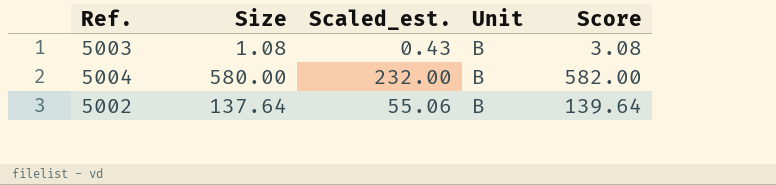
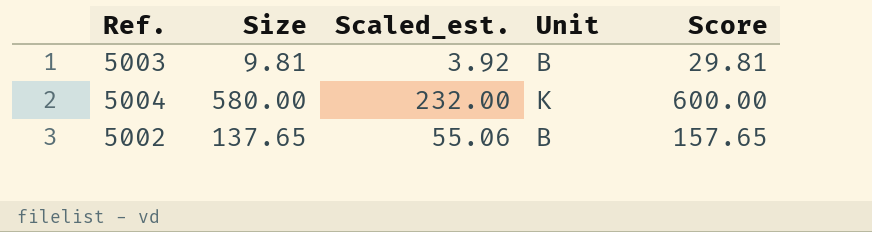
column Score | formula: [Size] + 2 -> [Size] + 20
5003 | Size: 1.08 -> 9.81
5003 | Scaled_est.: 0.43 -> 3.92
5004 | Unit: B -> K
5002 | Size: 137.64 -> 137.65

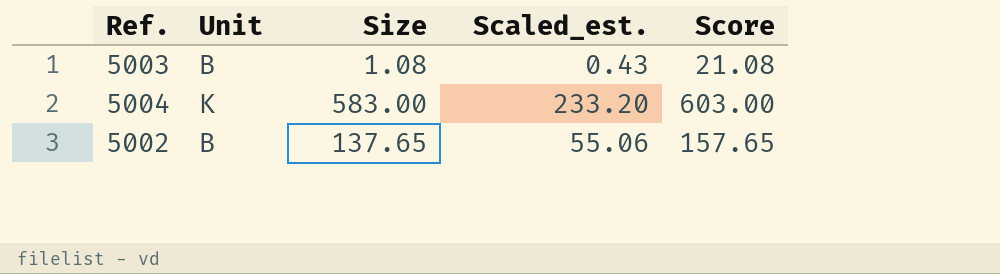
column Unit | position: 4 -> 2
5003 | Size: 9.81 -> 1.08
5003 | Scaled_est.: 3.92 -> 0.43
5003 | Score: 29.81 -> 21.08
5004 | Size: 580.00 -> 583.00
5004 | Scaled_est.: 232.00 -> 233.20
5004 | Score: 600.00 -> 603.00

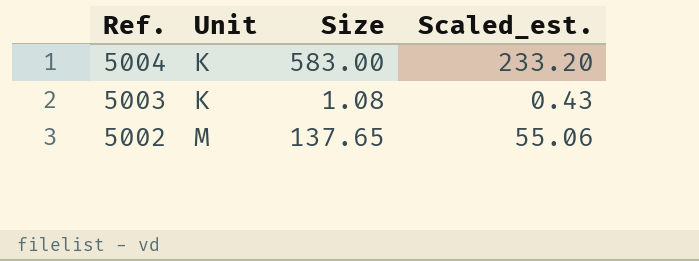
row order: none -> Ref. descending
column Score | formula: [Size] + 20 -> none
5003 | Unit: B -> K
5002 | Unit: B -> M

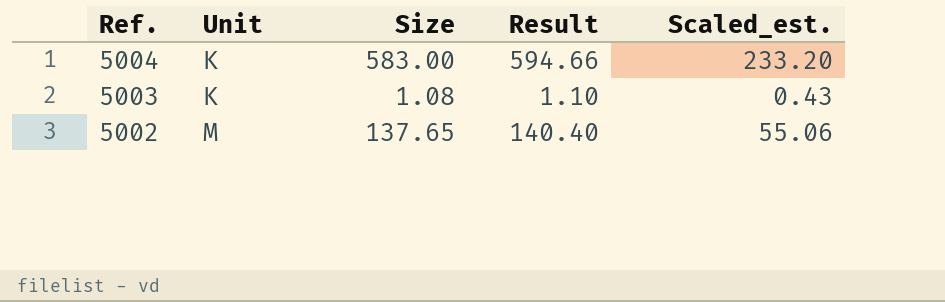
column Result | formula: none -> [Size] * 1.02

